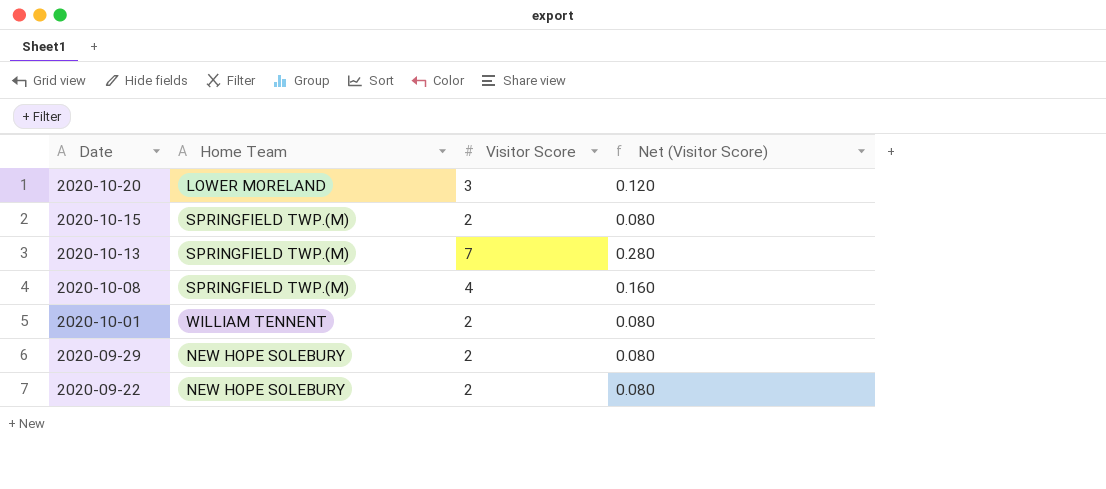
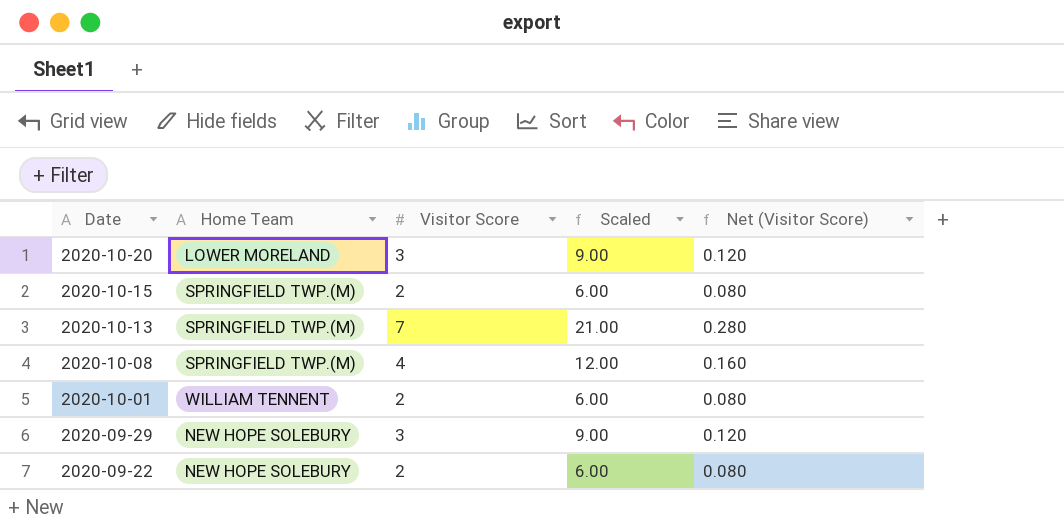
column Scaled | formula: none -> [Visitor Score] * 3
2020-09-29 | Visitor Score: 2 -> 3
2020-09-29 | Net (Visitor Score): 0.080 -> 0.120

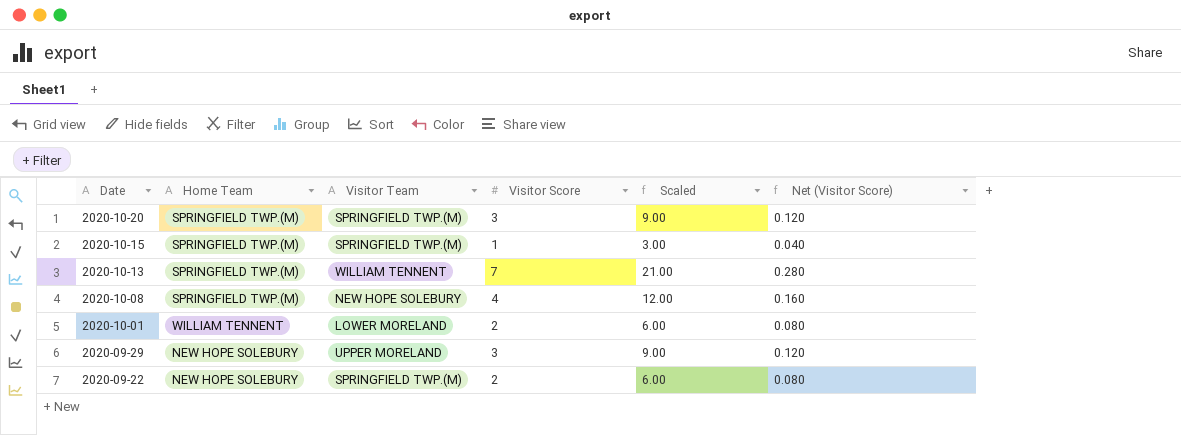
column Visitor Team | position: none -> 3
2020-10-20 | Home Team: LOWER MORELAND -> SPRINGFIELD TWP.(M)
2020-10-15 | Visitor Score: 2 -> 1
2020-10-15 | Scaled: 6.00 -> 3.00
2020-10-15 | Net (Visitor Score): 0.080 -> 0.040

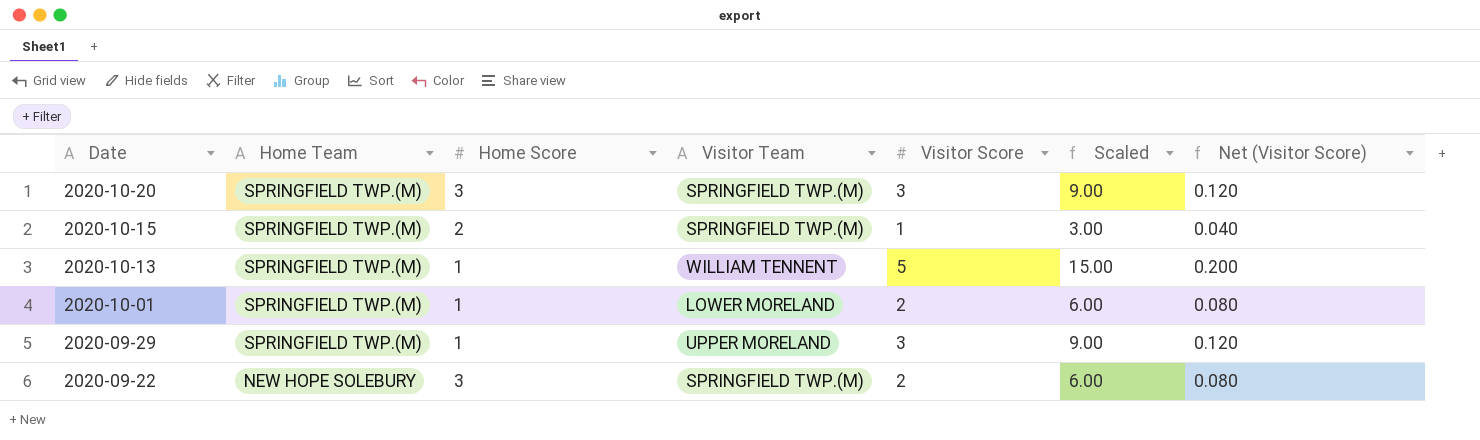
column Home Score | position: none -> 3
row 2020-10-08: SPRINGFIELD TWP.(M) | NEW HOPE SOLEBURY | 4 | 12.00 | 0.160 -> none
2020-10-13 | Visitor Score: 7 -> 5
2020-10-13 | Scaled: 21.00 -> 15.00
2020-10-13 | Net (Visitor Score): 0.280 -> 0.200
2020-10-01 | Home Team: WILLIAM TENNENT -> SPRINGFIELD TWP.(M)
2020-09-29 | Home Team: NEW HOPE SOLEBURY -> SPRINGFIELD TWP.(M)

